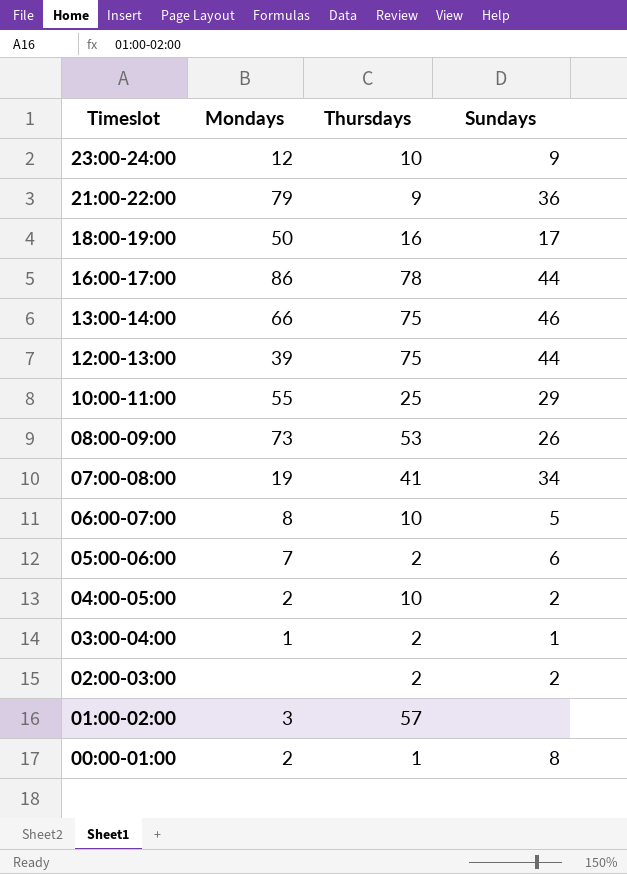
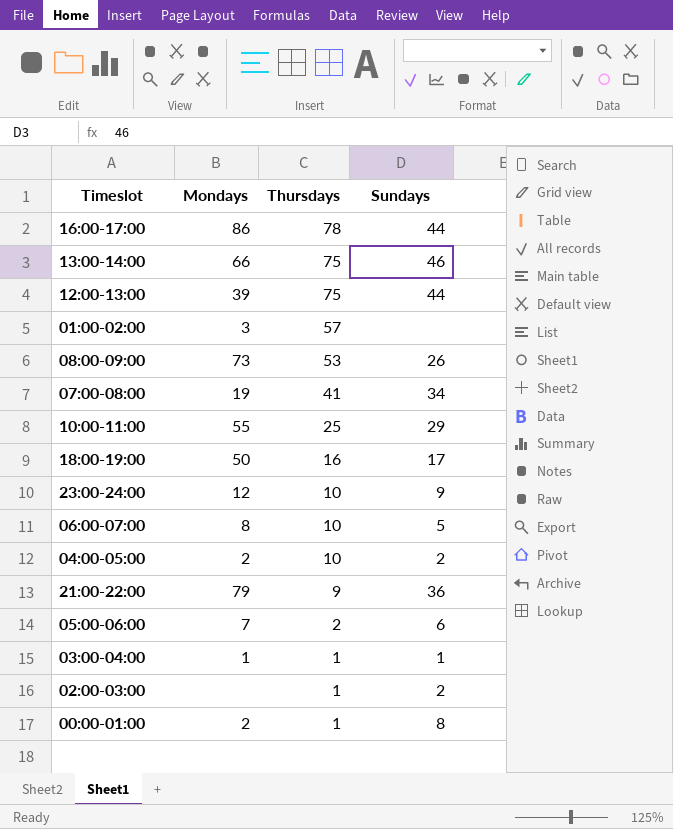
row order: Timeslot descending -> Thursdays descending
03:00-04:00 | Thursdays: 2 -> 1
02:00-03:00 | Thursdays: 2 -> 1

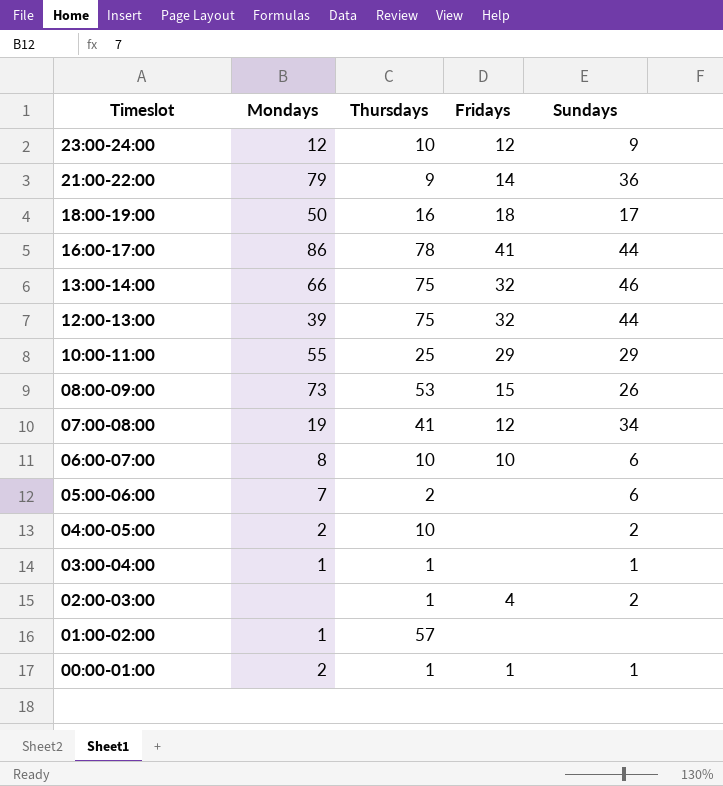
row order: Thursdays descending -> Timeslot descending
column Fridays | position: none -> 4
06:00-07:00 | Sundays: 5 -> 6
01:00-02:00 | Mondays: 3 -> 1
00:00-01:00 | Sundays: 8 -> 1

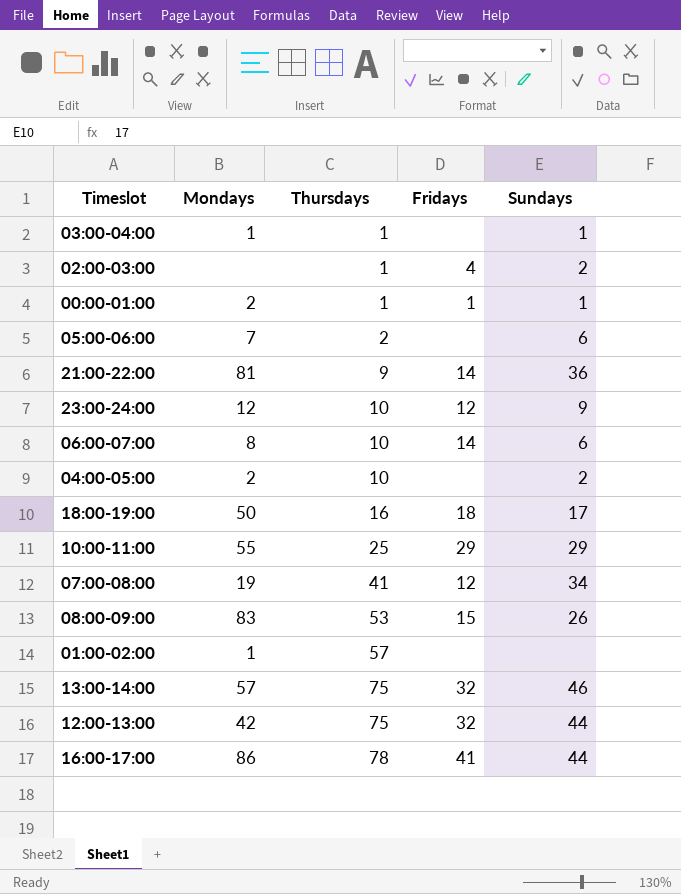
row order: Timeslot descending -> Thursdays ascending
21:00-22:00 | Mondays: 79 -> 81
06:00-07:00 | Fridays: 10 -> 14
08:00-09:00 | Mondays: 73 -> 83
13:00-14:00 | Mondays: 66 -> 57
12:00-13:00 | Mondays: 39 -> 42

